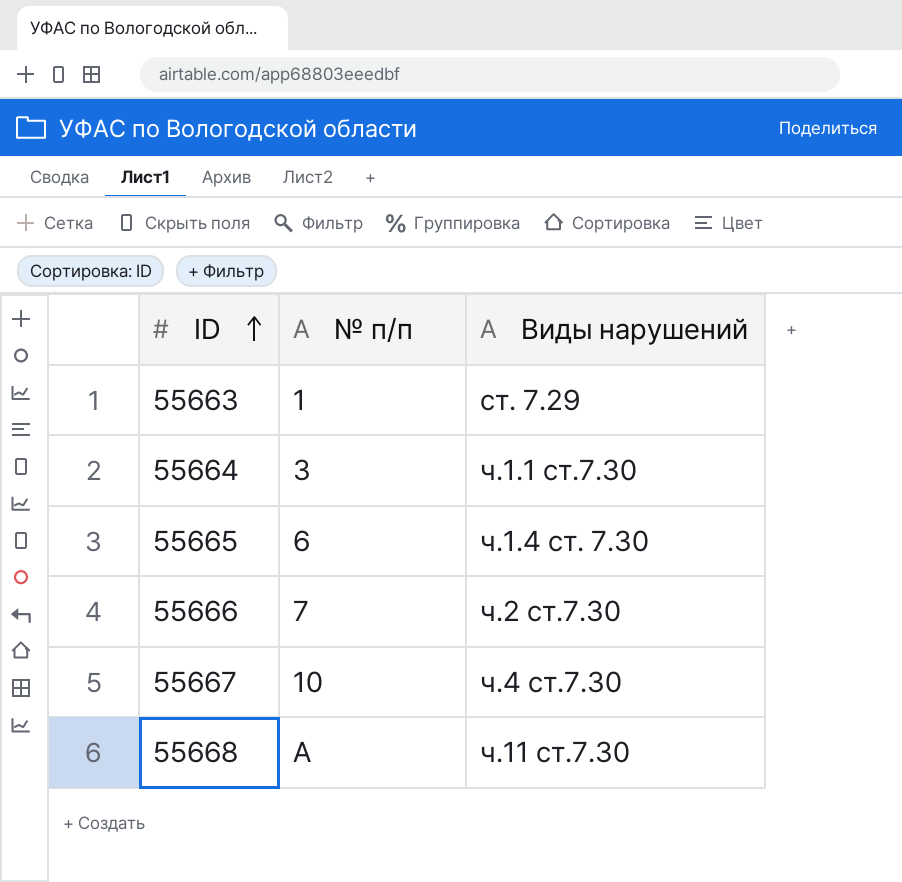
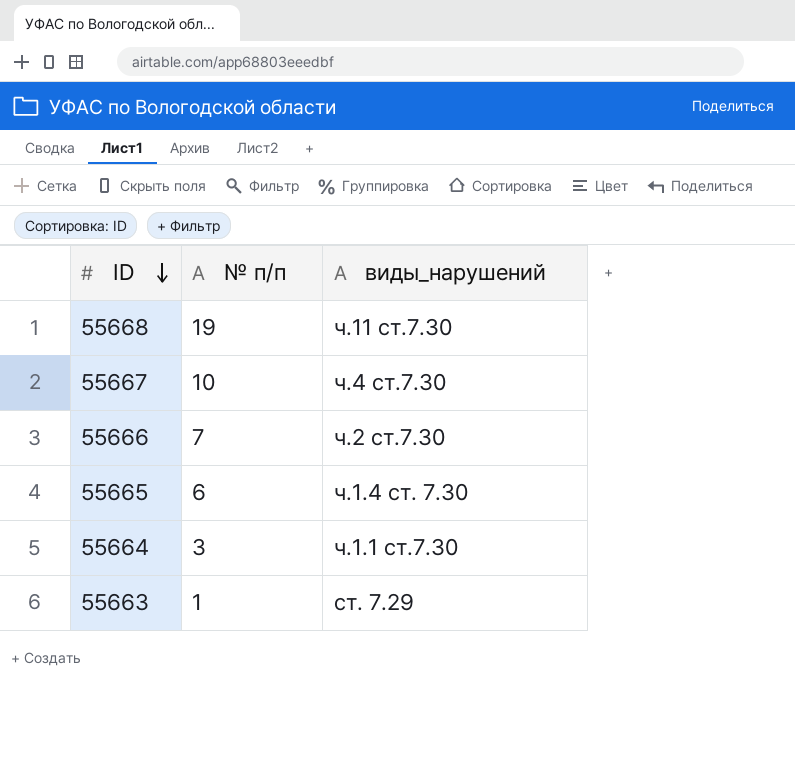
row order: ID ascending -> ID descending
column name: Виды нарушений -> виды_нарушений
55668 | № п/п: А -> 19

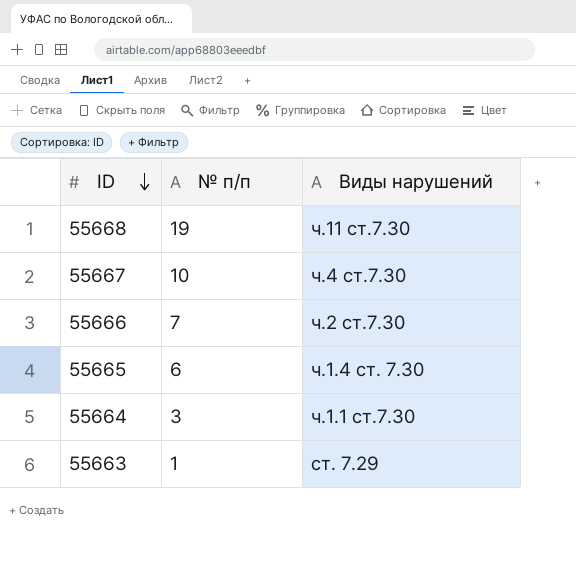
column name: виды_нарушений -> Виды нарушений

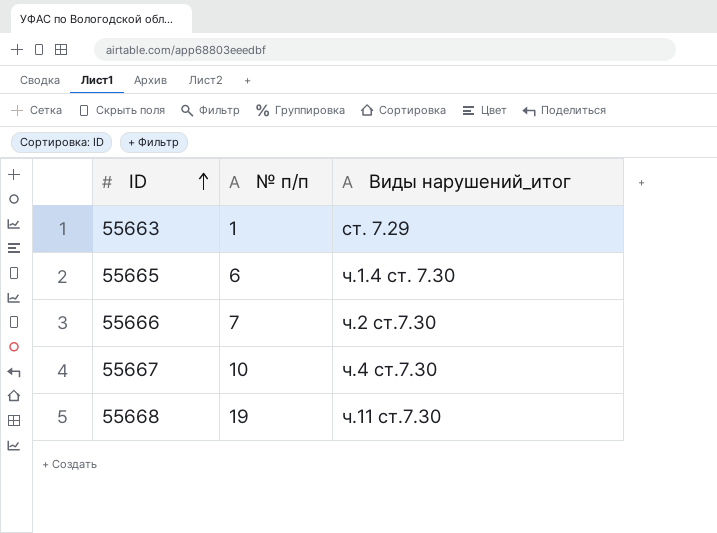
row order: ID descending -> ID ascending
column name: Виды нарушений -> Виды нарушений_итог
row 55664: 3 | ч.1.1 ст.7.30 -> none

